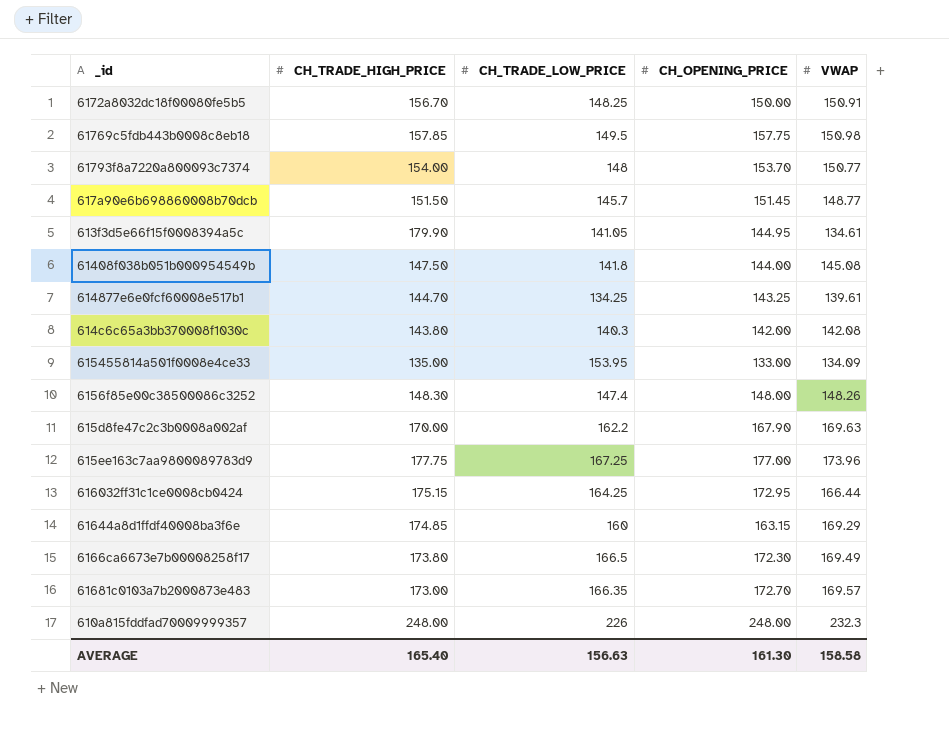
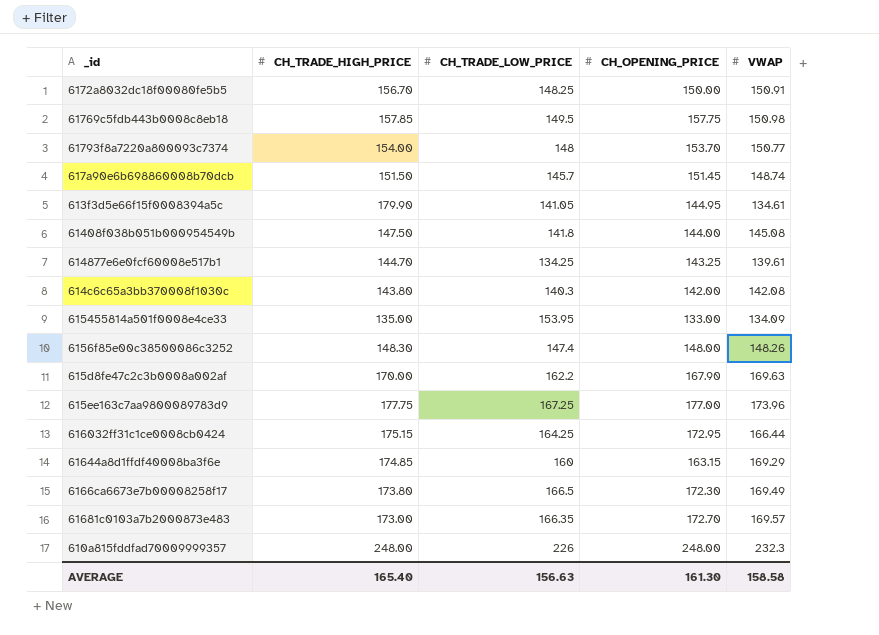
617a90e6b698860008b70dcb | VWAP: 148.77 -> 148.74

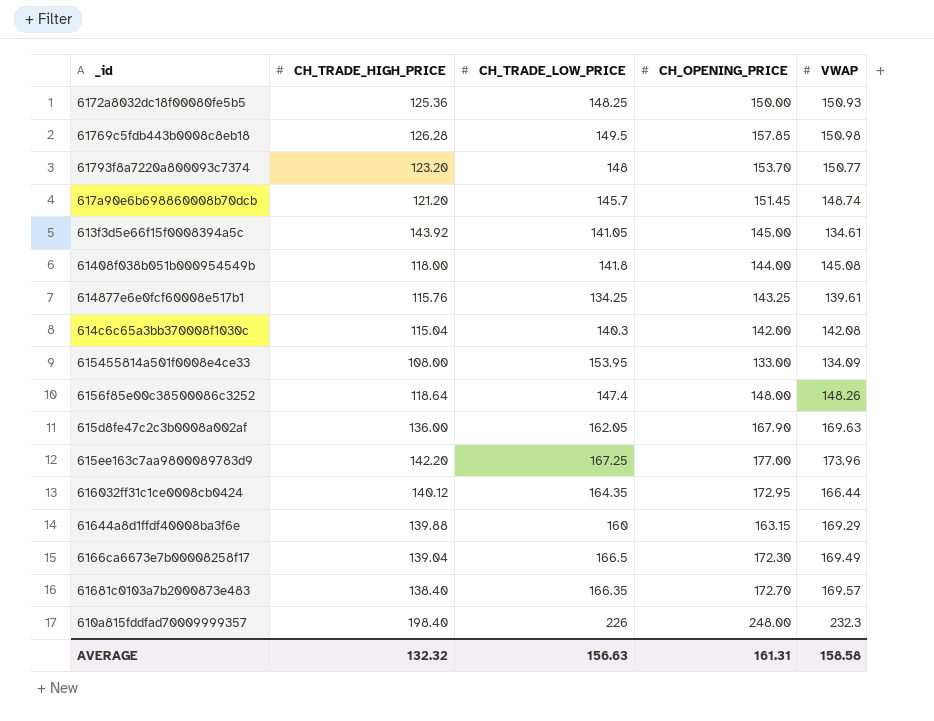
6172a8032dc18f00080fe5b5 | CH_TRADE_HIGH_PRICE: 156.70 -> 125.36
6172a8032dc18f00080fe5b5 | VWAP: 150.91 -> 150.93
61769c5fdb443b0008c8eb18 | CH_TRADE_HIGH_PRICE: 157.85 -> 126.28
61769c5fdb443b0008c8eb18 | CH_OPENING_PRICE: 157.75 -> 157.85
61793f8a7220a800093c7374 | CH_TRADE_HIGH_PRICE: 154.00 -> 123.20
617a90e6b698860008b70dcb | CH_TRADE_HIGH_PRICE: 151.50 -> 121.20
613f3d5e66f15f0008394a5c | CH_TRADE_HIGH_PRICE: 179.90 -> 143.92
613f3d5e66f15f0008394a5c | CH_OPENING_PRICE: 144.95 -> 145.00
61408f038b051b000954549b | CH_TRADE_HIGH_PRICE: 147.50 -> 118.00
614877e6e0fcf60008e517b1 | CH_TRADE_HIGH_PRICE: 144.70 -> 115.76
614c6c65a3bb370008f1030c | CH_TRADE_HIGH_PRICE: 143.80 -> 115.04
615455814a501f0008e4ce33 | CH_TRADE_HIGH_PRICE: 135.00 -> 108.00
6156f85e00c38500086c3252 | CH_TRADE_HIGH_PRICE: 148.30 -> 118.64
615d8fe47c2c3b0008a002af | CH_TRADE_HIGH_PRICE: 170.00 -> 136.00
615d8fe47c2c3b0008a002af | CH_TRADE_LOW_PRICE: 162.2 -> 162.05
615ee163c7aa9800089783d9 | CH_TRADE_HIGH_PRICE: 177.75 -> 142.20
616032ff31c1ce0008cb0424 | CH_TRADE_HIGH_PRICE: 175.15 -> 140.12
616032ff31c1ce0008cb0424 | CH_TRADE_LOW_PRICE: 164.25 -> 164.35
61644a8d1ffdf40008ba3f6e | CH_TRADE_HIGH_PRICE: 174.85 -> 139.88
6166ca6673e7b00008258f17 | CH_TRADE_HIGH_PRICE: 173.80 -> 139.04
61681c0103a7b2000873e483 | CH_TRADE_HIGH_PRICE: 173.00 -> 138.40
610a815fddfad70009999357 | CH_TRADE_HIGH_PRICE: 248.00 -> 198.40
AVERAGE | CH_TRADE_HIGH_PRICE: 165.40 -> 132.32
AVERAGE | CH_OPENING_PRICE: 161.30 -> 161.31

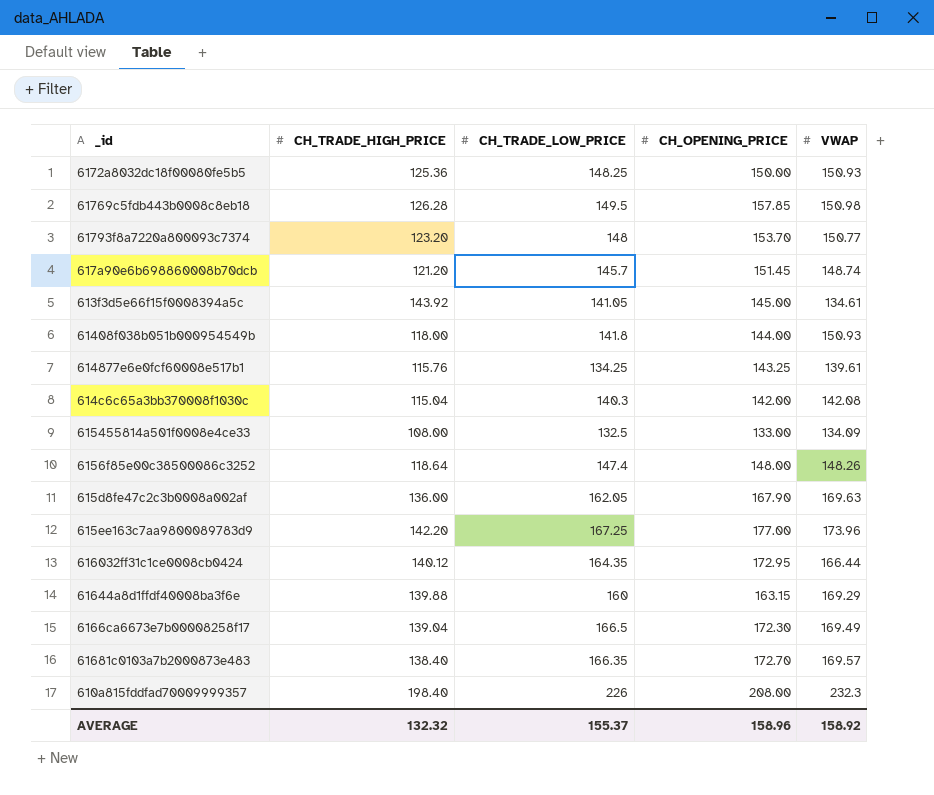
61408f038b051b000954549b | VWAP: 145.08 -> 150.93
615455814a501f0008e4ce33 | CH_TRADE_LOW_PRICE: 153.95 -> 132.5
610a815fddfad70009999357 | CH_OPENING_PRICE: 248.00 -> 208.00
AVERAGE | CH_TRADE_LOW_PRICE: 156.63 -> 155.37
AVERAGE | CH_OPENING_PRICE: 161.31 -> 158.96
AVERAGE | VWAP: 158.58 -> 158.92

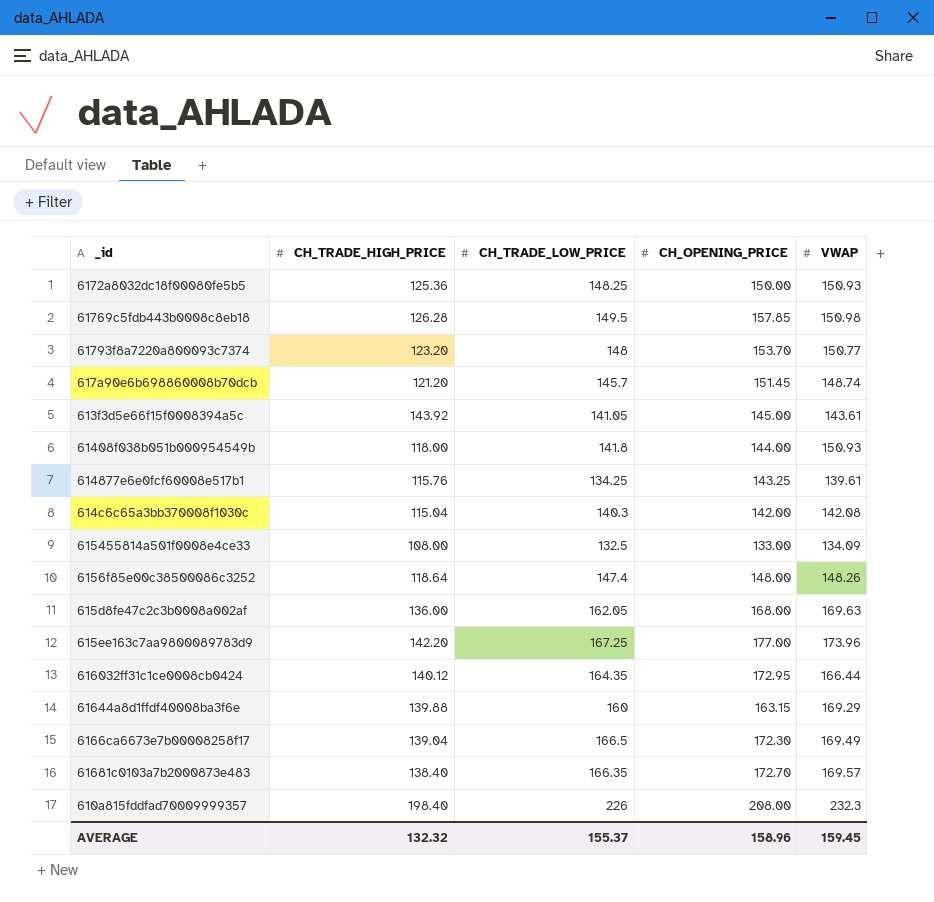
613f3d5e66f15f0008394a5c | VWAP: 134.61 -> 143.61
615d8fe47c2c3b0008a002af | CH_OPENING_PRICE: 167.90 -> 168.00
AVERAGE | VWAP: 158.92 -> 159.45

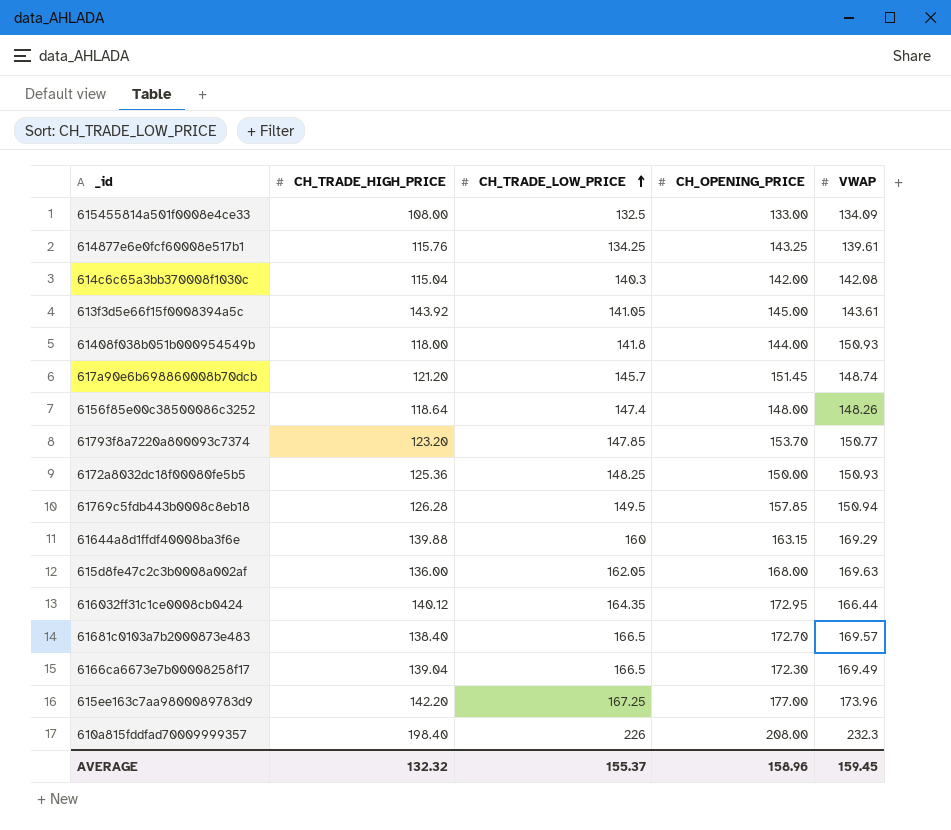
row order: none -> CH_TRADE_LOW_PRICE ascending
61793f8a7220a800093c7374 | CH_TRADE_LOW_PRICE: 148 -> 147.85
61769c5fdb443b0008c8eb18 | VWAP: 150.98 -> 150.94
61681c0103a7b2000873e483 | CH_TRADE_LOW_PRICE: 166.35 -> 166.5

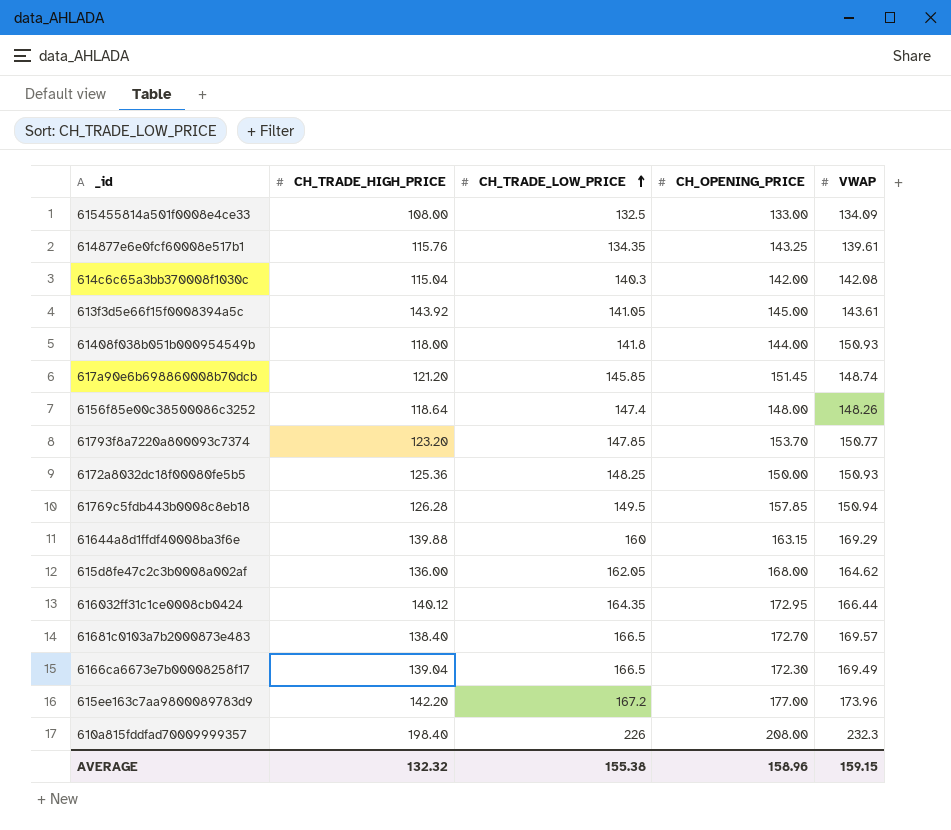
614877e6e0fcf60008e517b1 | CH_TRADE_LOW_PRICE: 134.25 -> 134.35
617a90e6b698860008b70dcb | CH_TRADE_LOW_PRICE: 145.7 -> 145.85
615d8fe47c2c3b0008a002af | VWAP: 169.63 -> 164.62
615ee163c7aa9800089783d9 | CH_TRADE_LOW_PRICE: 167.25 -> 167.2
AVERAGE | CH_TRADE_LOW_PRICE: 155.37 -> 155.38
AVERAGE | VWAP: 159.45 -> 159.15

